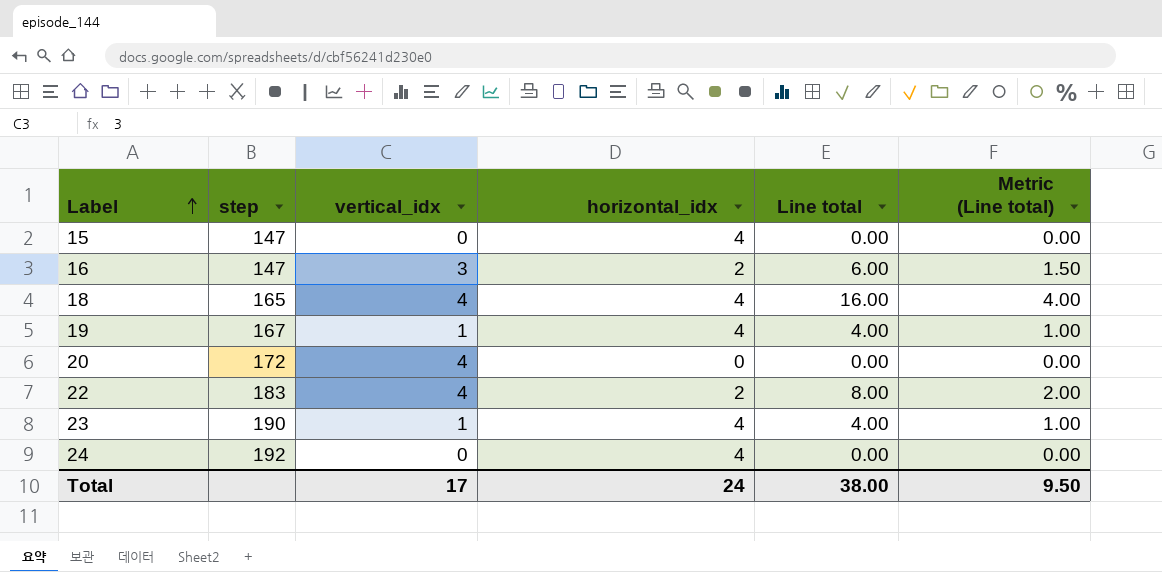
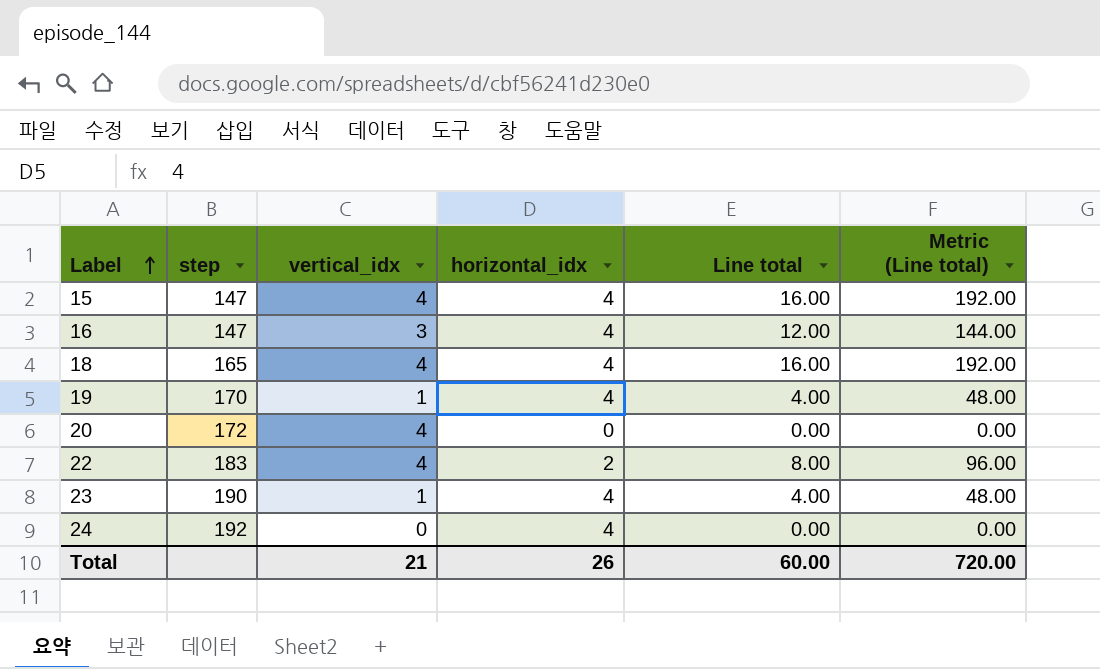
column Metric (Line total) | formula: [Line total] * 0.25 -> [Line total] * 12
15 | vertical_idx: 0 -> 4
15 | Line total: 0.00 -> 16.00
16 | horizontal_idx: 2 -> 4
16 | Line total: 6.00 -> 12.00
19 | step: 167 -> 170
Total | vertical_idx: 17 -> 21
Total | horizontal_idx: 24 -> 26
Total | Line total: 38.00 -> 60.00
Total | Metric (Line total): 9.50 -> 720.00

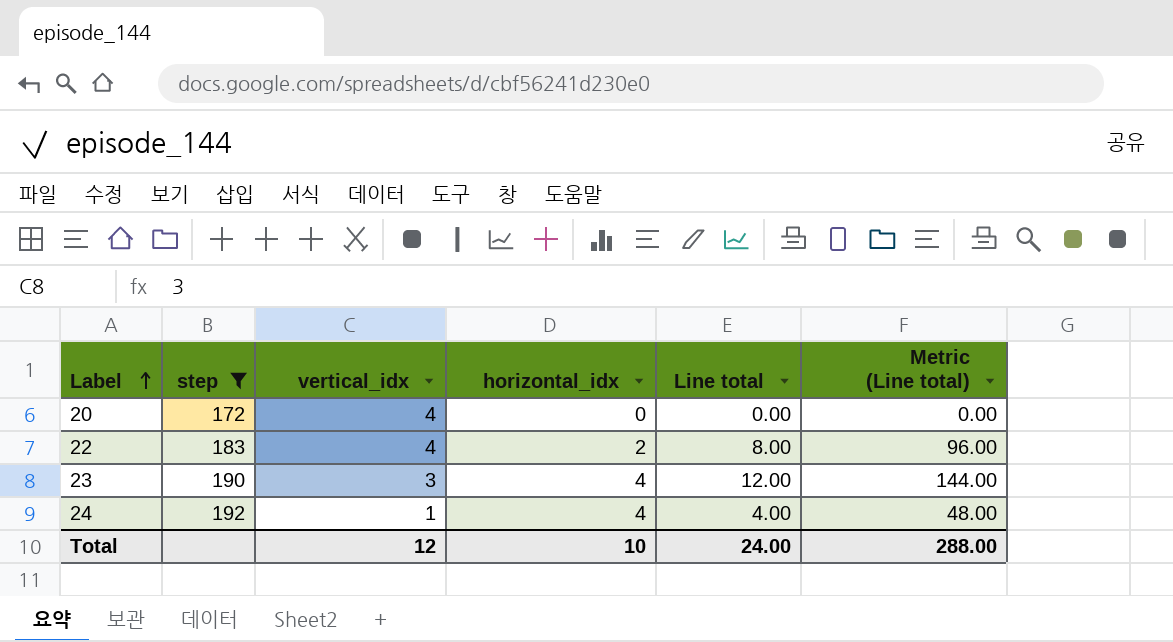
filter: none -> step >= 172
23 | vertical_idx: 1 -> 3
23 | Line total: 4.00 -> 12.00
23 | Metric (Line total): 48.00 -> 144.00
24 | vertical_idx: 0 -> 1
24 | Line total: 0.00 -> 4.00
24 | Metric (Line total): 0.00 -> 48.00
Total | vertical_idx: 21 -> 12
Total | horizontal_idx: 26 -> 10
Total | Line total: 60.00 -> 24.00
Total | Metric (Line total): 720.00 -> 288.00

